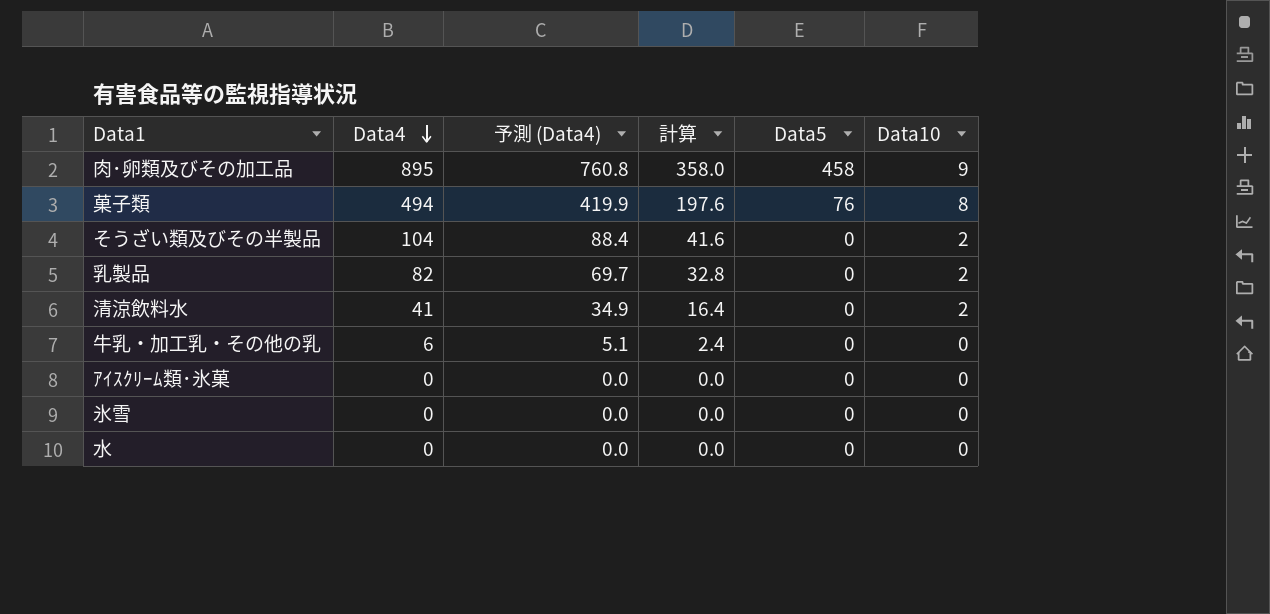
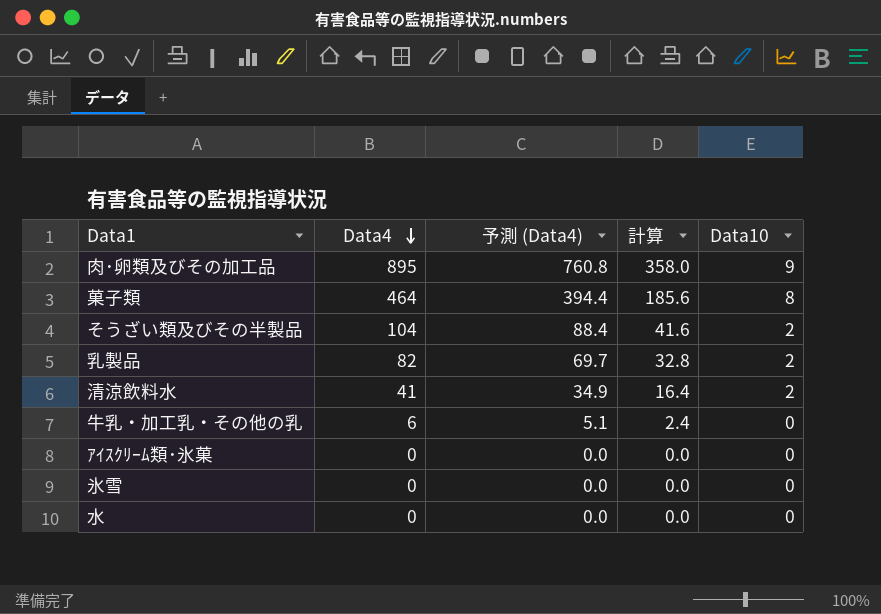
column Data5 | position: 5 -> none
菓子類 | Data4: 494 -> 464
菓子類 | 予測 (Data4): 419.9 -> 394.4
菓子類 | 計算: 197.6 -> 185.6

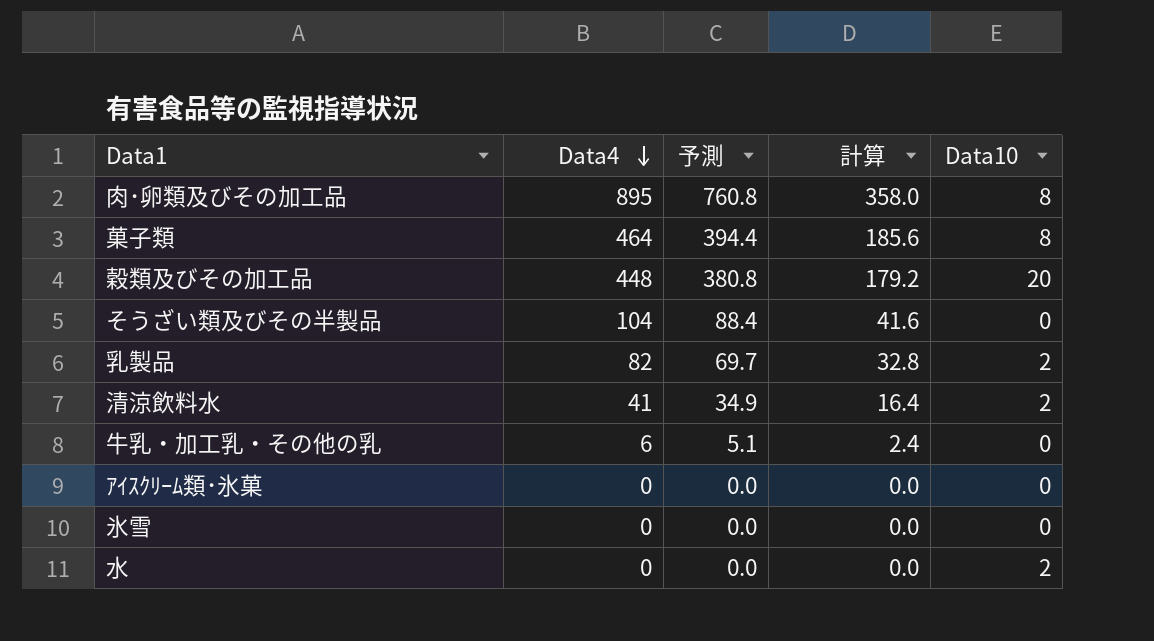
column name: 予測 (Data4) -> 予測
肉･卵類及びその加工品 | Data10: 9 -> 8
row 穀類及びその加工品: none -> 448 | 380.8 | 179.2 | 20
そうざい類及びその半製品 | Data10: 2 -> 0
水 | Data10: 0 -> 2

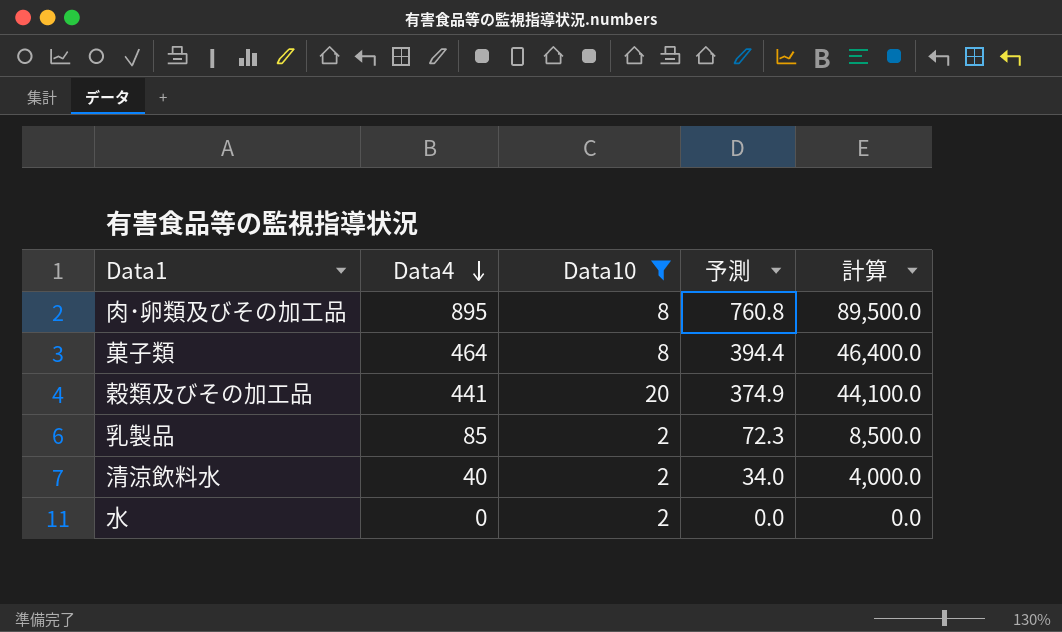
filter: none -> Data10 != 0
column Data10 | position: 5 -> 3
column 計算 | formula: [Data4] * 0.4 -> [Data4] * 100
穀類及びその加工品 | Data4: 448 -> 441
穀類及びその加工品 | 予測: 380.8 -> 374.9
乳製品 | Data4: 82 -> 85
乳製品 | 予測: 69.7 -> 72.3
清涼飲料水 | Data4: 41 -> 40
清涼飲料水 | 予測: 34.9 -> 34.0

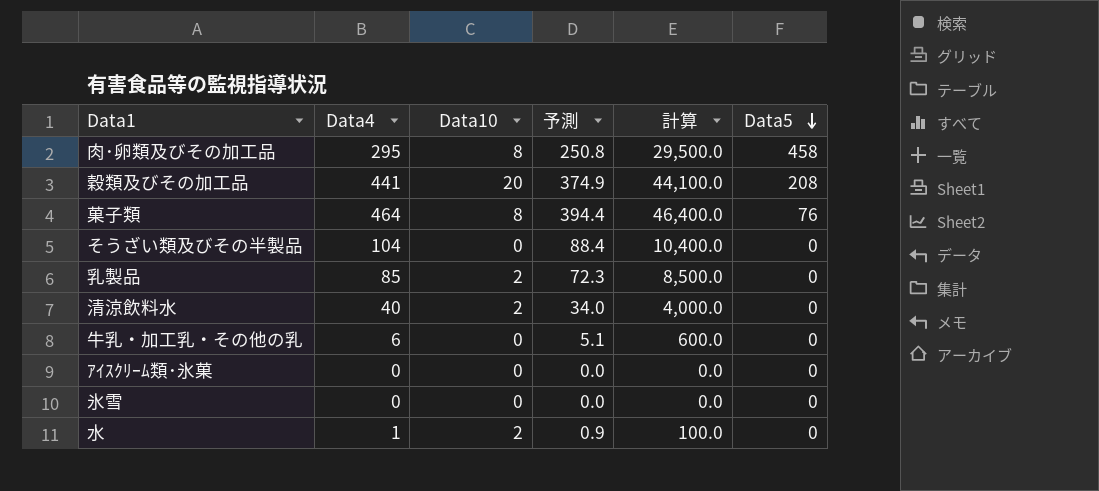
filter: Data10 != 0 -> none
row order: Data4 descending -> Data5 descending
column Data5 | position: none -> 6
肉･卵類及びその加工品 | Data4: 895 -> 295
肉･卵類及びその加工品 | 予測: 760.8 -> 250.8
肉･卵類及びその加工品 | 計算: 89,500.0 -> 29,500.0
水 | Data4: 0 -> 1
水 | 予測: 0.0 -> 0.9
水 | 計算: 0.0 -> 100.0

